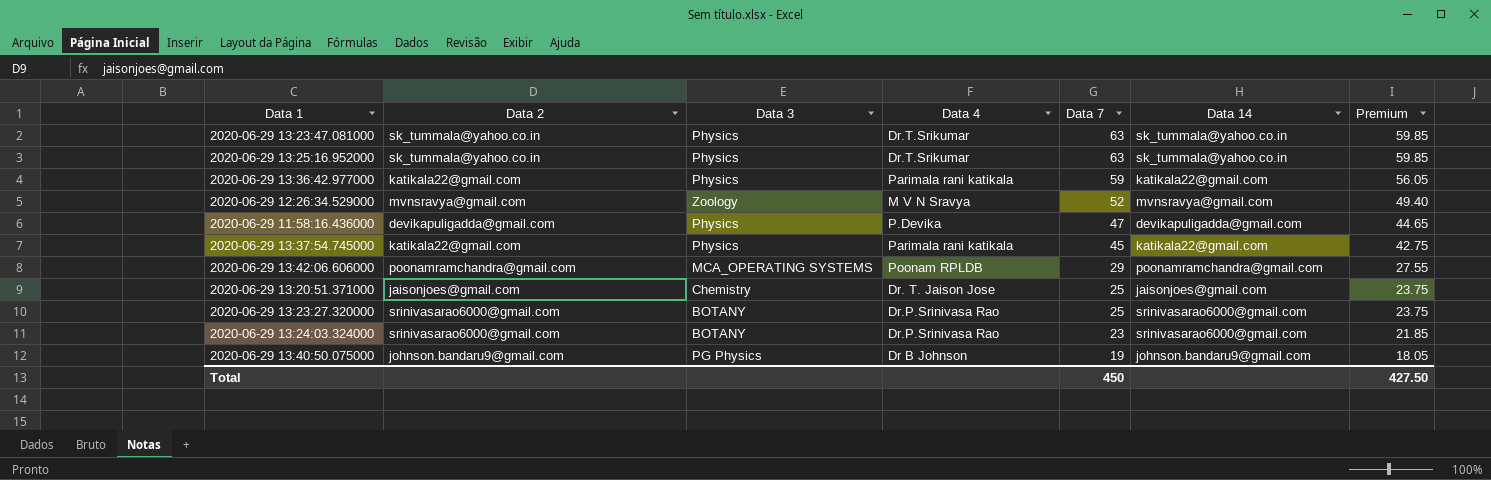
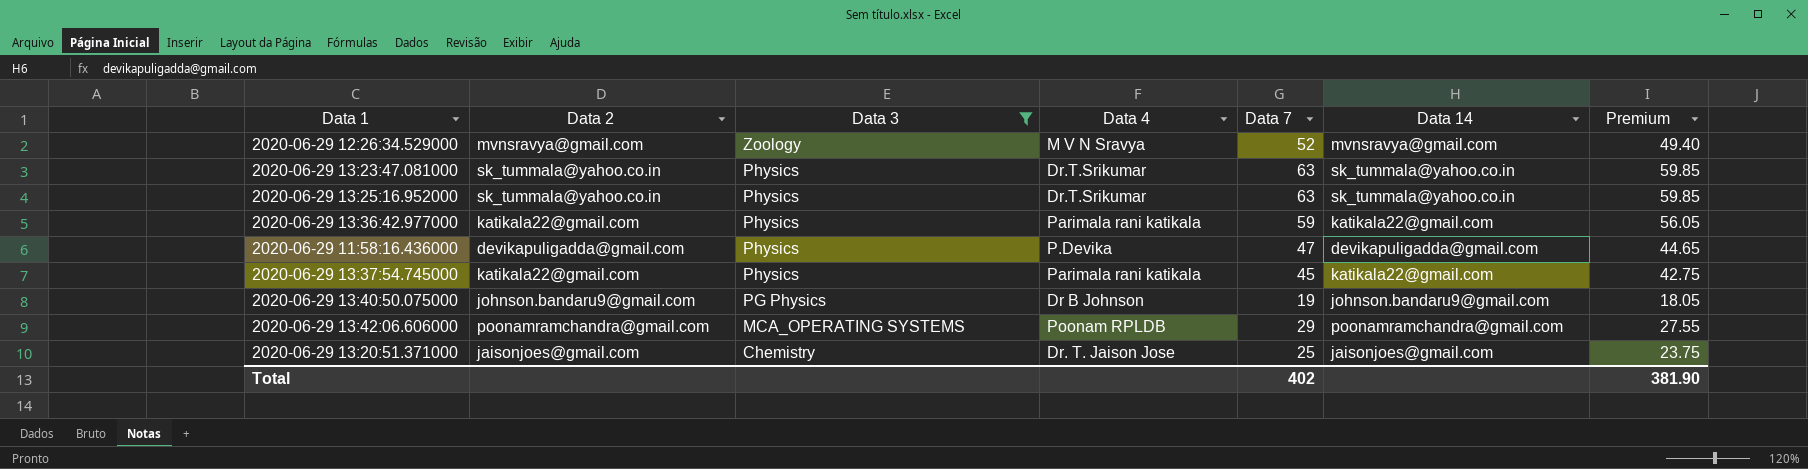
filter: none -> Data 3 != BOTANY
row order: Data 7 descending -> Data 3 descending
Total | Data 7: 450 -> 402
Total | Premium: 427.50 -> 381.90

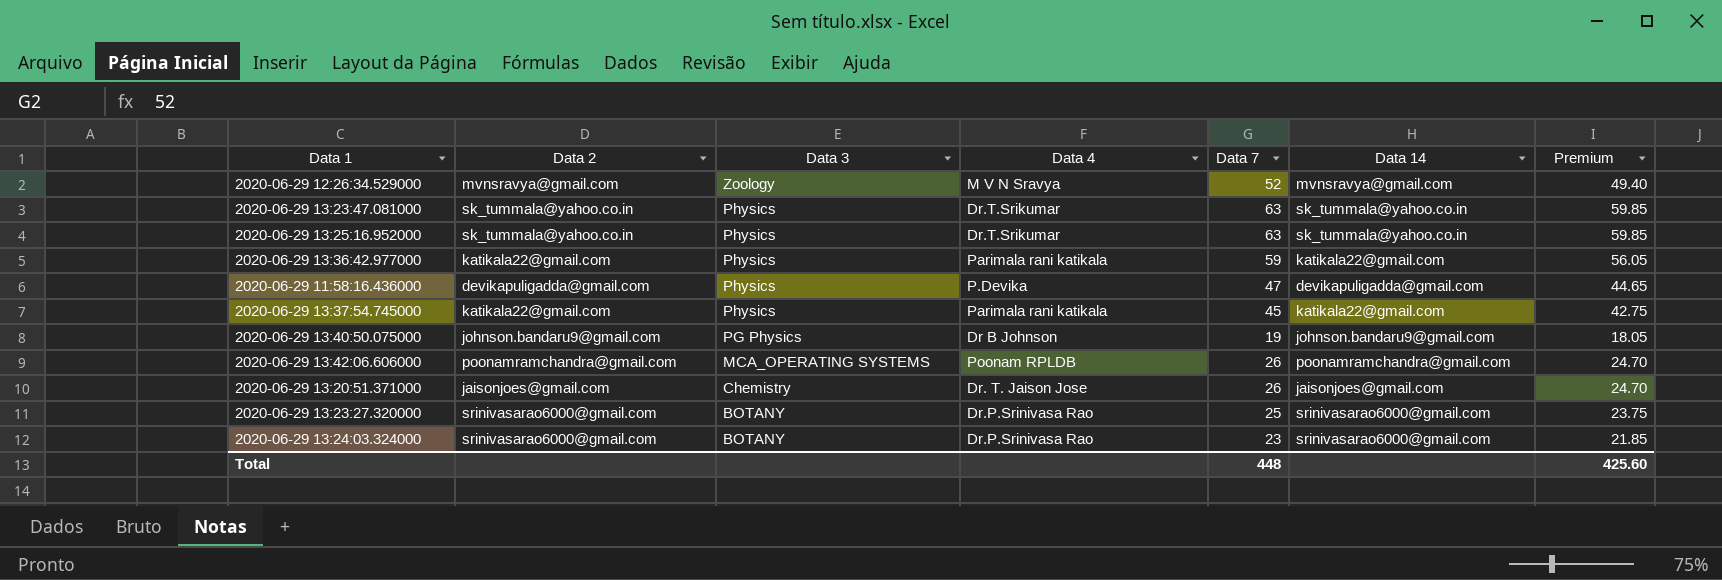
filter: Data 3 != BOTANY -> none
2020-06-29 13:42:06.606000 | Data 7: 29 -> 26
2020-06-29 13:42:06.606000 | Premium: 27.55 -> 24.70
2020-06-29 13:20:51.371000 | Data 7: 25 -> 26
2020-06-29 13:20:51.371000 | Premium: 23.75 -> 24.70
Total | Data 7: 402 -> 448
Total | Premium: 381.90 -> 425.60

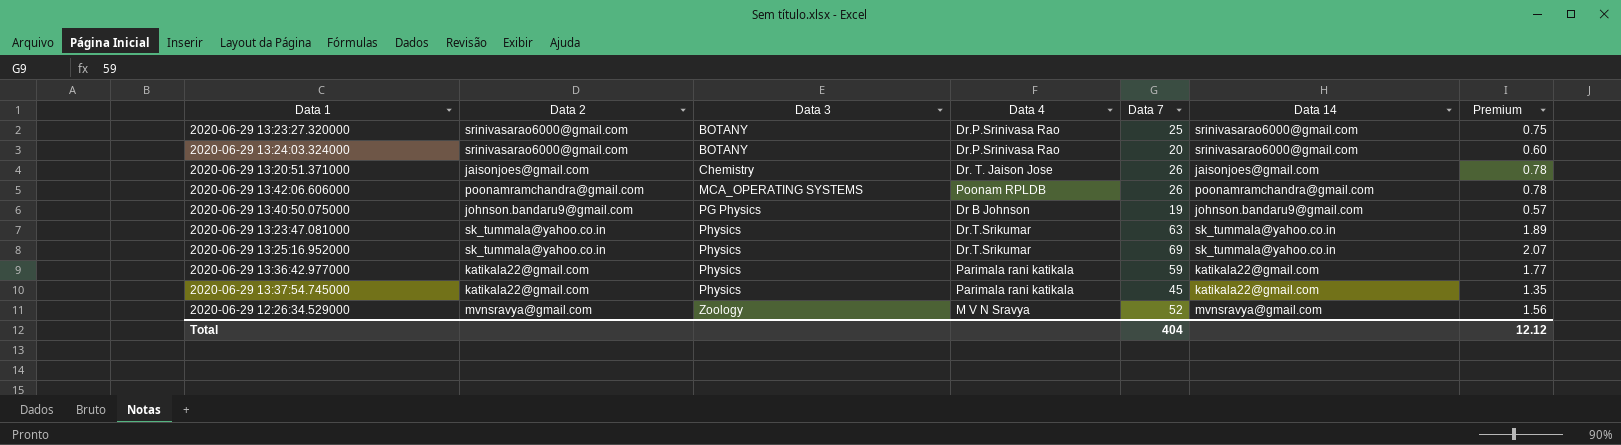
row order: Data 3 descending -> Data 3 ascending
column Premium | formula: [Data 7] * 0.95 -> [Data 7] * 0.03
row 2020-06-29 11:58:16.436000: devikapuligadda@gmail.com | Physics | P.Devika | 47 | devikapuligadda@gmail.com | 44.65 -> none
2020-06-29 13:24:03.324000 | Data 7: 23 -> 20
2020-06-29 13:25:16.952000 | Data 7: 63 -> 69
Total | Data 7: 448 -> 404
Total | Premium: 425.60 -> 12.12

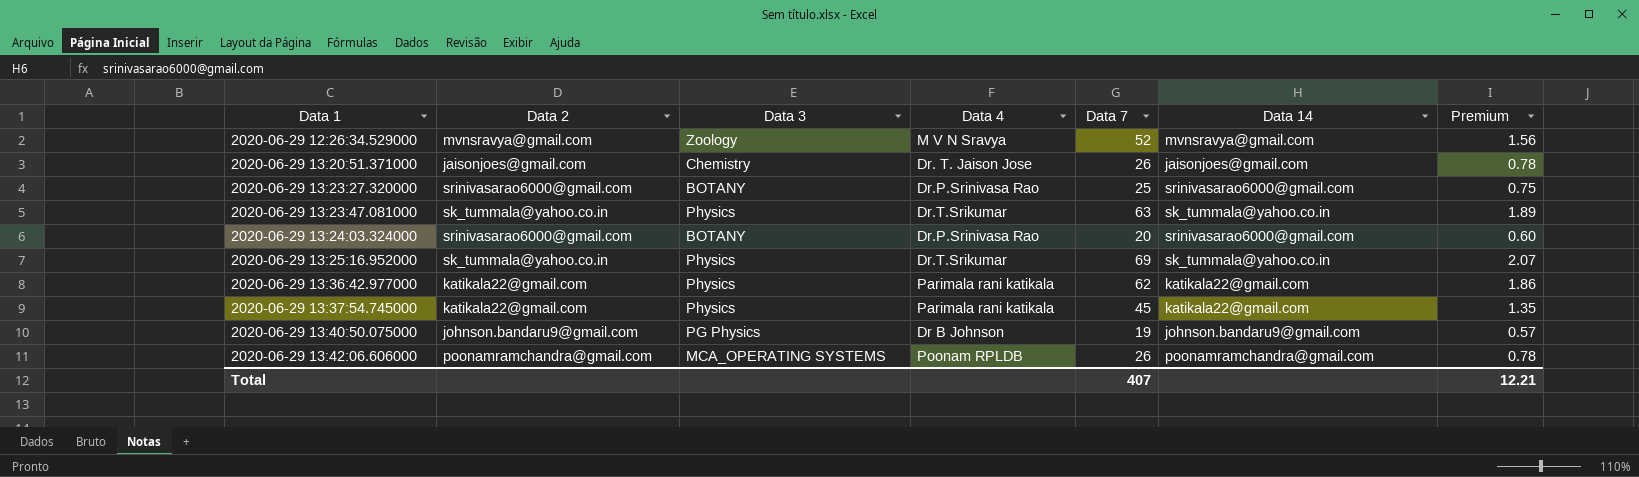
row order: Data 3 ascending -> Data 1 ascending
2020-06-29 13:36:42.977000 | Data 7: 59 -> 62
2020-06-29 13:36:42.977000 | Premium: 1.77 -> 1.86
Total | Data 7: 404 -> 407
Total | Premium: 12.12 -> 12.21

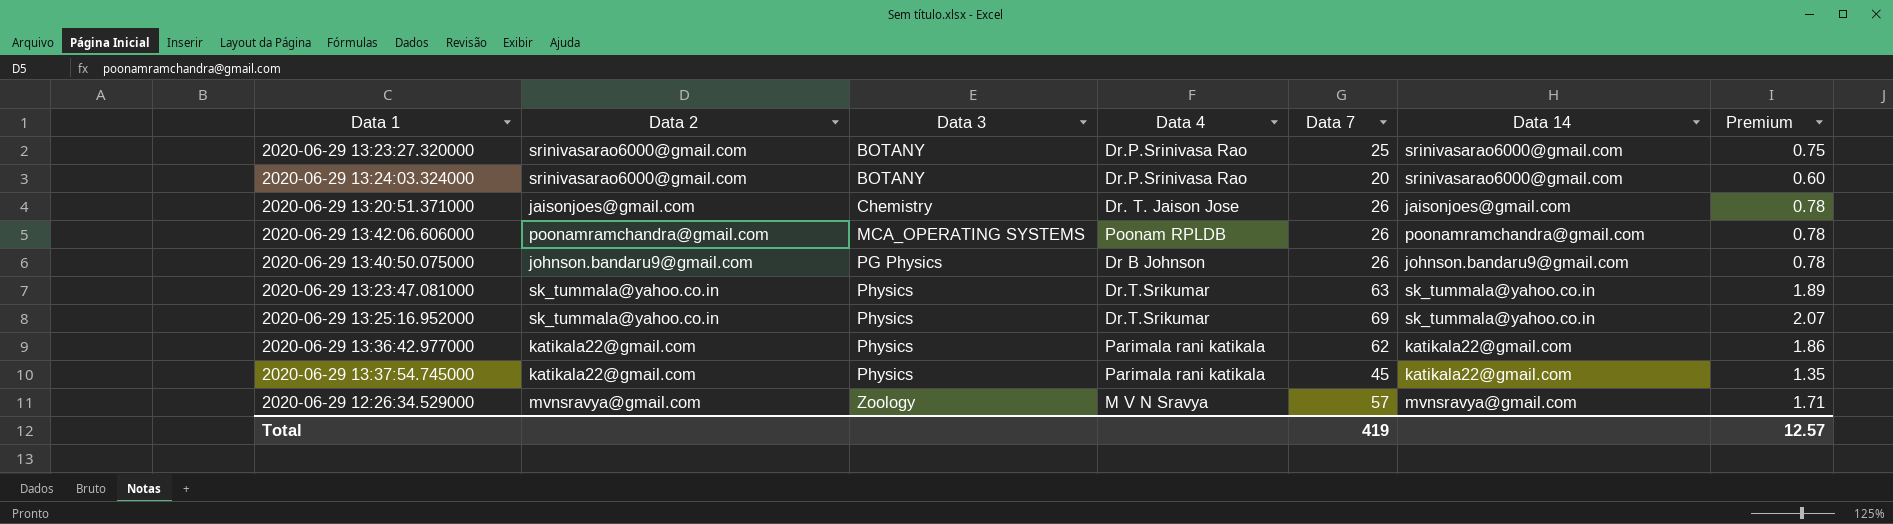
row order: Data 1 ascending -> Data 3 ascending
2020-06-29 13:40:50.075000 | Data 7: 19 -> 26
2020-06-29 13:40:50.075000 | Premium: 0.57 -> 0.78
2020-06-29 12:26:34.529000 | Data 7: 52 -> 57
2020-06-29 12:26:34.529000 | Premium: 1.56 -> 1.71
Total | Data 7: 407 -> 419
Total | Premium: 12.21 -> 12.57

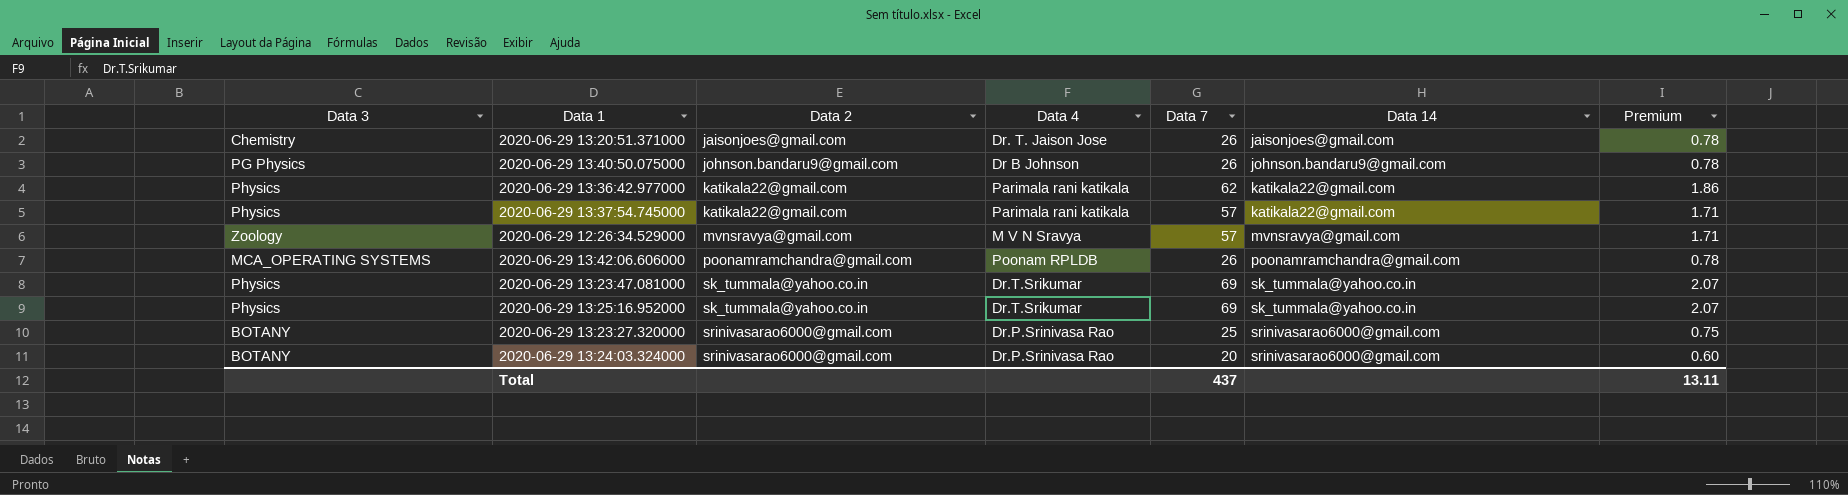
row order: Data 3 ascending -> Data 2 ascending
column Data 3 | position: 3 -> 1
2020-06-29 13:37:54.745000 | Data 7: 45 -> 57
2020-06-29 13:37:54.745000 | Premium: 1.35 -> 1.71
2020-06-29 13:23:47.081000 | Data 7: 63 -> 69
2020-06-29 13:23:47.081000 | Premium: 1.89 -> 2.07
Total | Data 7: 419 -> 437
Total | Premium: 12.57 -> 13.11

